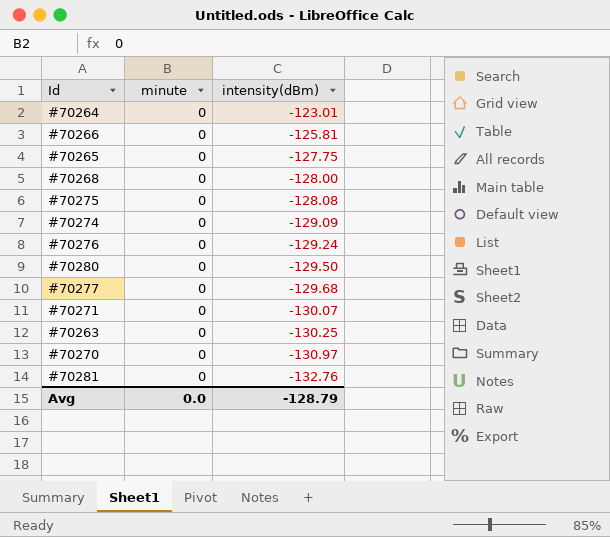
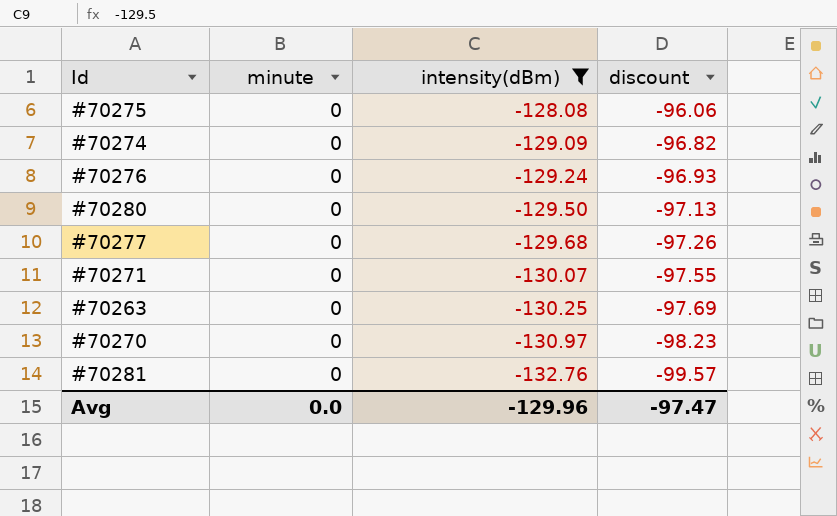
filter: none -> intensity(dBm) <= -128.08
column discount | formula: none -> [intensity(dBm)] * 0.75
Avg | intensity(dBm): -128.79 -> -129.96

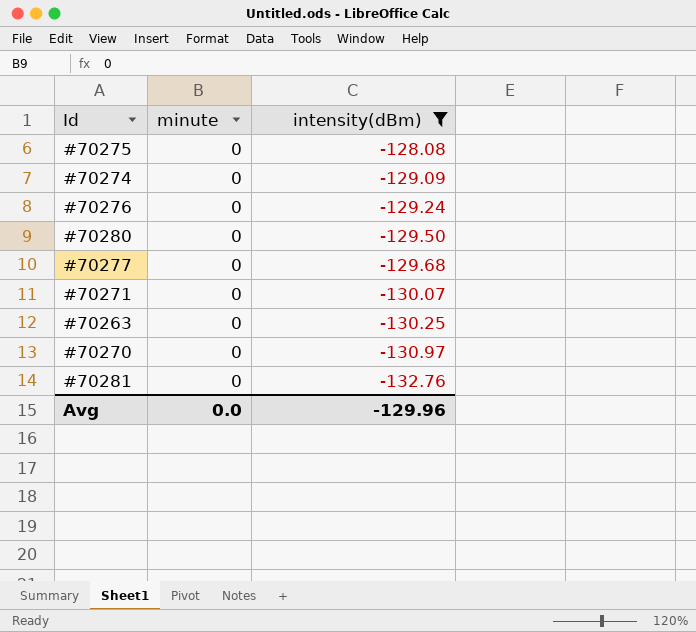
column discount | formula: [intensity(dBm)] * 0.75 -> none

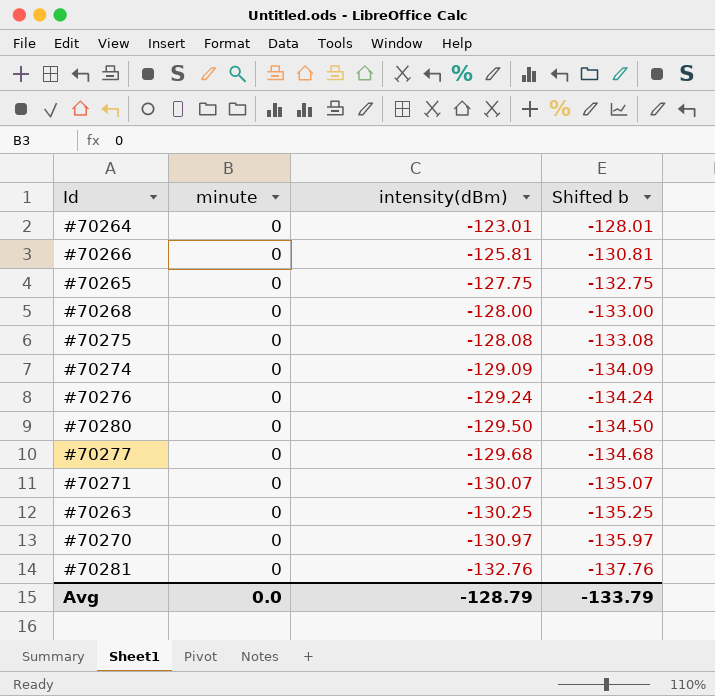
filter: intensity(dBm) <= -128.08 -> none
column Shifted b | formula: none -> [intensity(dBm)] - 5
Avg | intensity(dBm): -129.96 -> -128.79

